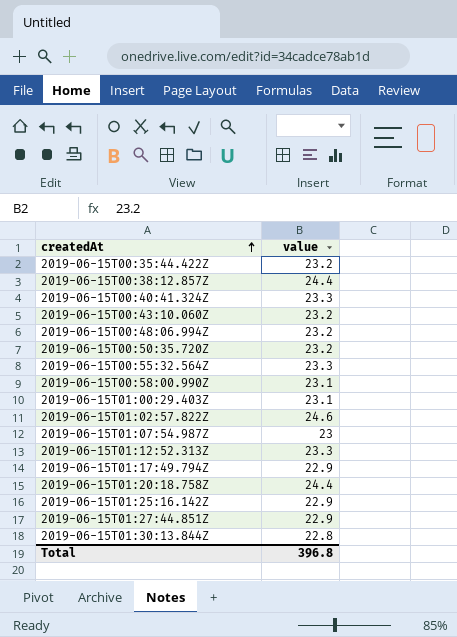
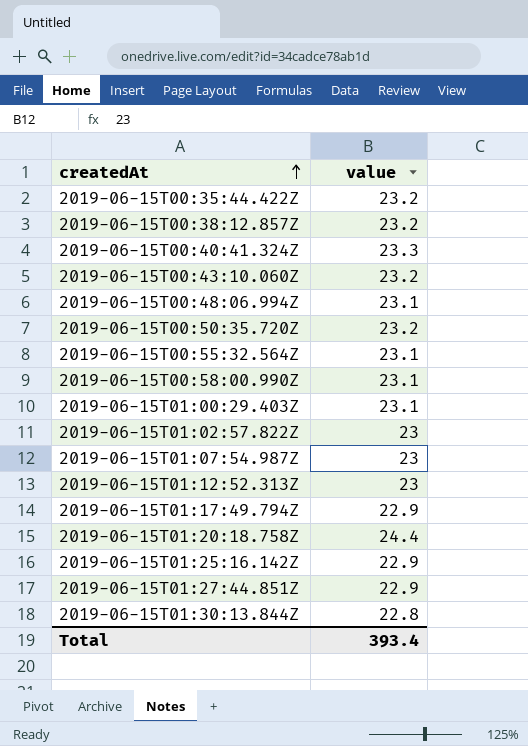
2019-06-15T00:38:12.857Z | value: 24.4 -> 23.2
2019-06-15T00:48:06.994Z | value: 23.2 -> 23.1
2019-06-15T00:55:32.564Z | value: 23.3 -> 23.1
2019-06-15T01:02:57.822Z | value: 24.6 -> 23
2019-06-15T01:12:52.313Z | value: 23.3 -> 23
Total | value: 396.8 -> 393.4

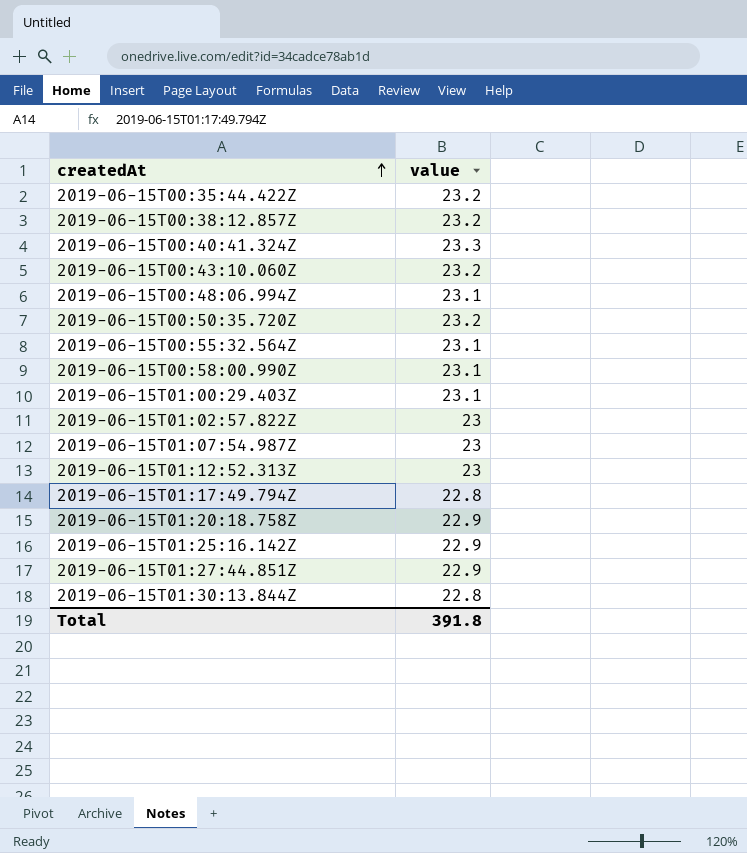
2019-06-15T01:17:49.794Z | value: 22.9 -> 22.8
2019-06-15T01:20:18.758Z | value: 24.4 -> 22.9
Total | value: 393.4 -> 391.8

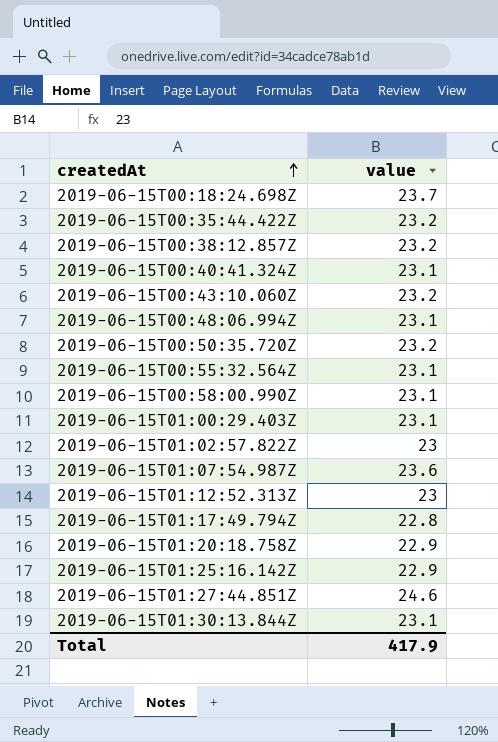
row 2019-06-15T00:18:24.698Z: none -> 23.7
2019-06-15T00:40:41.324Z | value: 23.3 -> 23.1
2019-06-15T01:07:54.987Z | value: 23 -> 23.6
2019-06-15T01:27:44.851Z | value: 22.9 -> 24.6
2019-06-15T01:30:13.844Z | value: 22.8 -> 23.1
Total | value: 391.8 -> 417.9

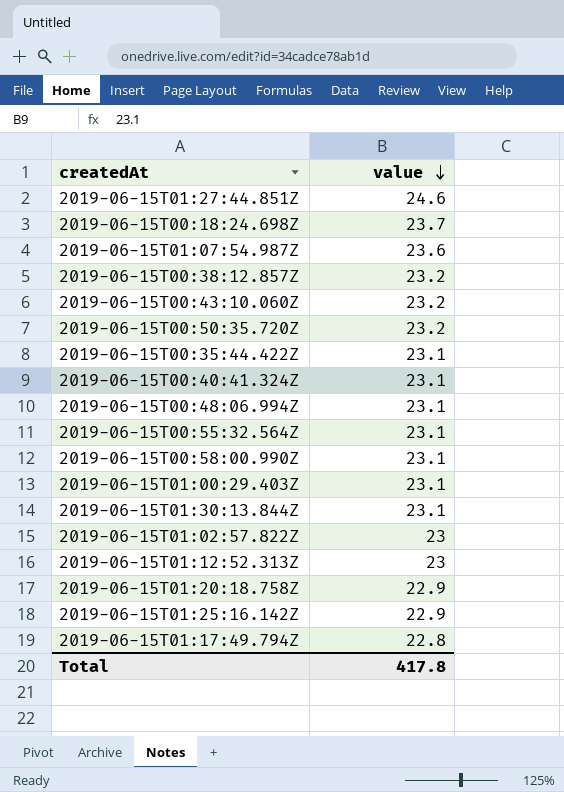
row order: createdAt ascending -> value descending
2019-06-15T00:35:44.422Z | value: 23.2 -> 23.1
Total | value: 417.9 -> 417.8

